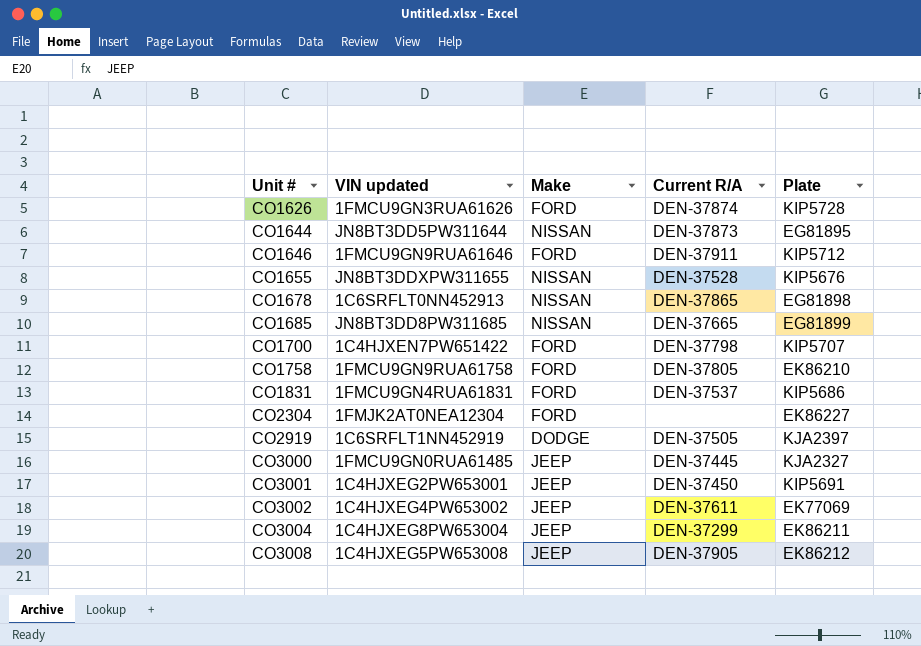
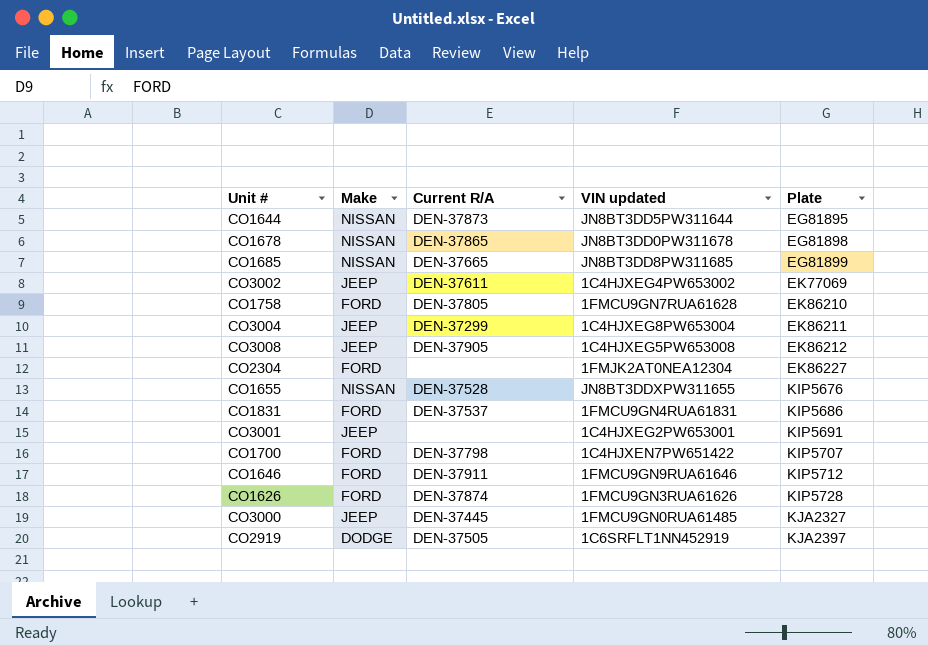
row order: Unit # ascending -> Plate ascending
column VIN updated | position: 2 -> 4
CO1678 | VIN updated: 1C6SRFLT0NN452913 -> JN8BT3DD0PW311678
CO1758 | VIN updated: 1FMCU9GN9RUA61758 -> 1FMCU9GN7RUA61628
CO3001 | Current R/A: DEN-37450 -> none

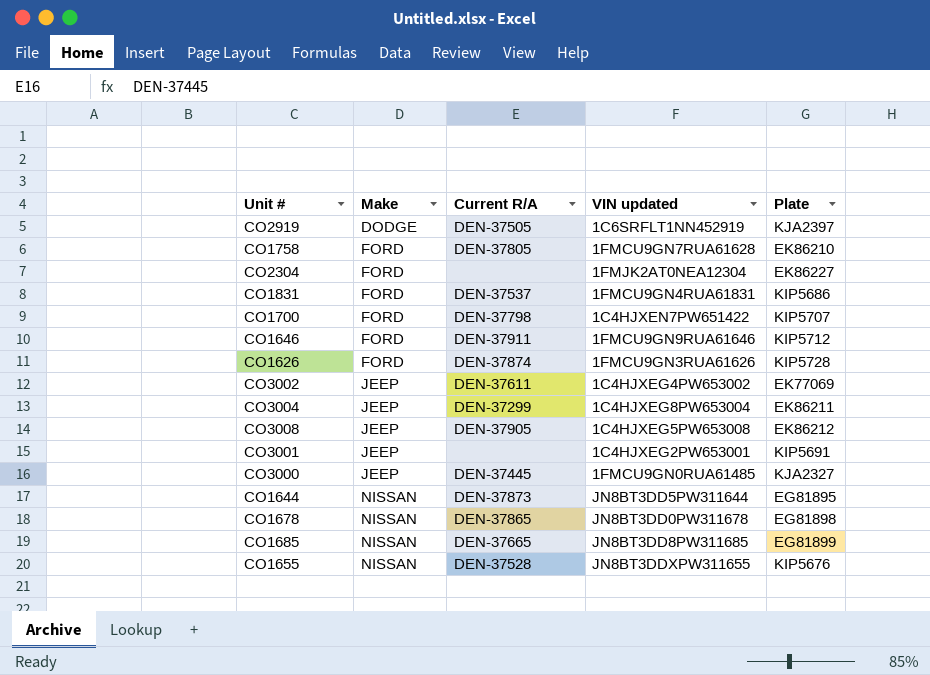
row order: Plate ascending -> Make ascending

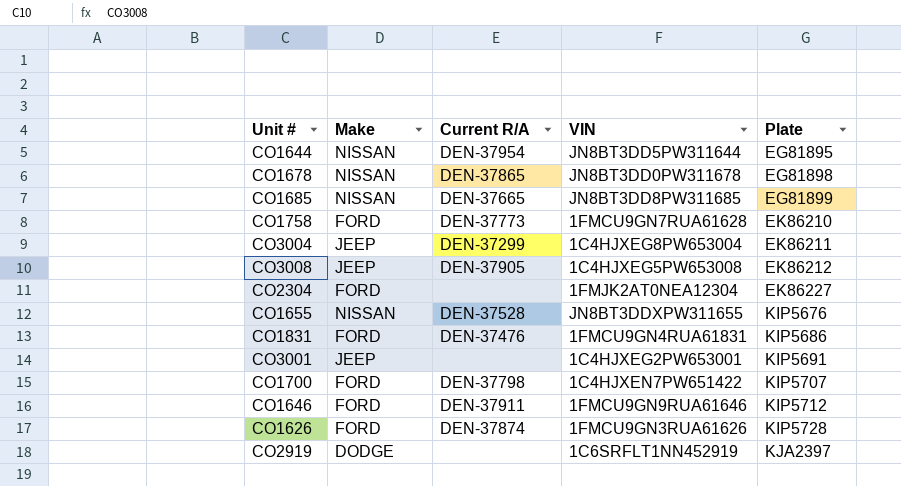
row order: Make ascending -> Plate ascending
column name: VIN updated -> VIN
row CO3002: JEEP | DEN-37611 | 1C4HJXEG4PW653002 | EK77069 -> none
row CO3000: JEEP | DEN-37445 | 1FMCU9GN0RUA61485 | KJA2327 -> none
CO1644 | Current R/A: DEN-37873 -> DEN-37954
CO1758 | Current R/A: DEN-37805 -> DEN-37773
CO1831 | Current R/A: DEN-37537 -> DEN-37476
CO2919 | Current R/A: DEN-37505 -> none

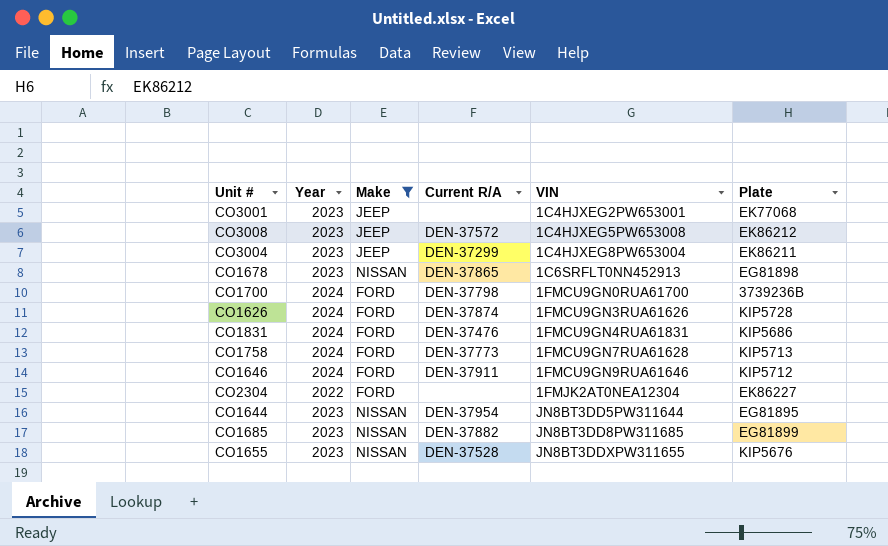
filter: none -> Make != DODGE
row order: Plate ascending -> VIN ascending
column Year | position: none -> 2
CO3001 | Plate: KIP5691 -> EK77068
CO3008 | Current R/A: DEN-37905 -> DEN-37572
CO1678 | VIN: JN8BT3DD0PW311678 -> 1C6SRFLT0NN452913
CO1700 | VIN: 1C4HJXEN7PW651422 -> 1FMCU9GN0RUA61700
CO1700 | Plate: KIP5707 -> 3739236B
CO1758 | Plate: EK86210 -> KIP5713
CO1685 | Current R/A: DEN-37665 -> DEN-37882

